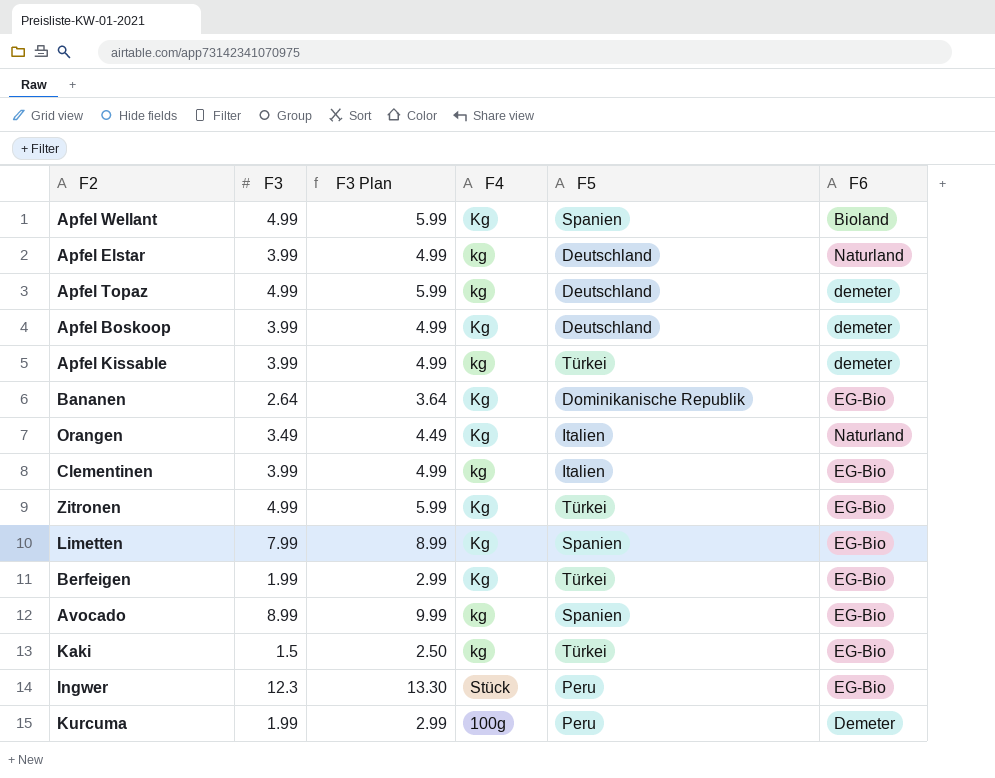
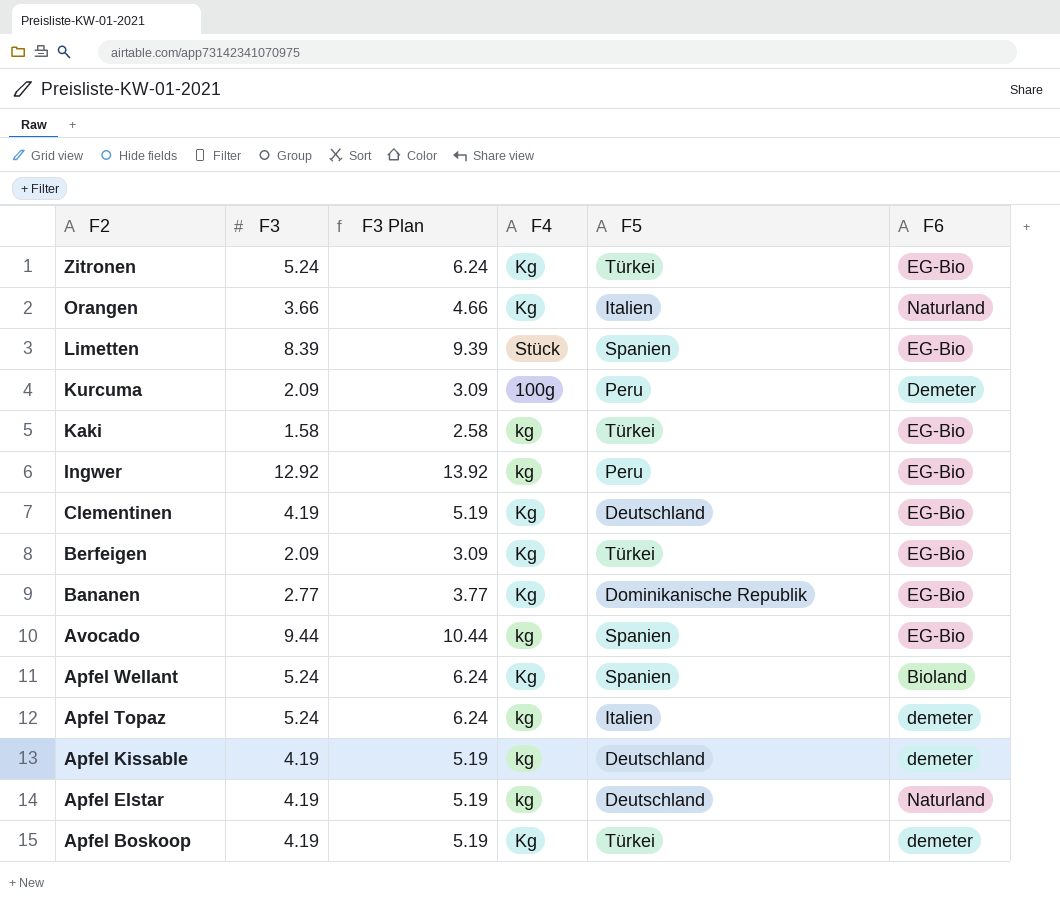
row order: none -> F2 descending
Zitronen | F3: 4.99 -> 5.24
Zitronen | F3 Plan: 5.99 -> 6.24
Orangen | F3: 3.49 -> 3.66
Orangen | F3 Plan: 4.49 -> 4.66
Limetten | F3: 7.99 -> 8.39
Limetten | F3 Plan: 8.99 -> 9.39
Limetten | F4: Kg -> Stück
Kurcuma | F3: 1.99 -> 2.09
Kurcuma | F3 Plan: 2.99 -> 3.09
Kaki | F3: 1.5 -> 1.58
Kaki | F3 Plan: 2.50 -> 2.58
Ingwer | F3: 12.3 -> 12.92
Ingwer | F3 Plan: 13.30 -> 13.92
Ingwer | F4: Stück -> kg
Clementinen | F3: 3.99 -> 4.19
Clementinen | F3 Plan: 4.99 -> 5.19
Clementinen | F4: kg -> Kg
Clementinen | F5: Italien -> Deutschland
Berfeigen | F3: 1.99 -> 2.09
Berfeigen | F3 Plan: 2.99 -> 3.09
Bananen | F3: 2.64 -> 2.77
Bananen | F3 Plan: 3.64 -> 3.77
Avocado | F3: 8.99 -> 9.44
Avocado | F3 Plan: 9.99 -> 10.44
Apfel Wellant | F3: 4.99 -> 5.24
Apfel Wellant | F3 Plan: 5.99 -> 6.24
Apfel Topaz | F3: 4.99 -> 5.24
Apfel Topaz | F3 Plan: 5.99 -> 6.24
Apfel Topaz | F5: Deutschland -> Italien
Apfel Kissable | F3: 3.99 -> 4.19
Apfel Kissable | F3 Plan: 4.99 -> 5.19
Apfel Kissable | F5: Türkei -> Deutschland
Apfel Elstar | F3: 3.99 -> 4.19
Apfel Elstar | F3 Plan: 4.99 -> 5.19
Apfel Boskoop | F3: 3.99 -> 4.19
Apfel Boskoop | F3 Plan: 4.99 -> 5.19
Apfel Boskoop | F5: Deutschland -> Türkei

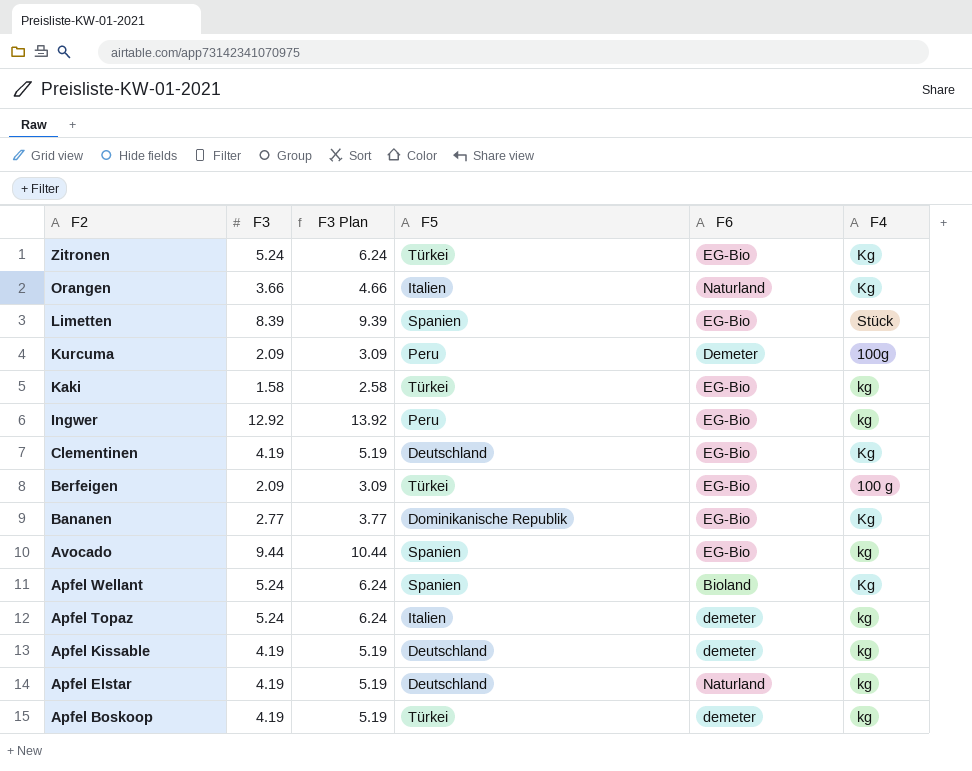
column F4 | position: 4 -> 6
Berfeigen | F4: Kg -> 100 g
Apfel Boskoop | F4: Kg -> kg

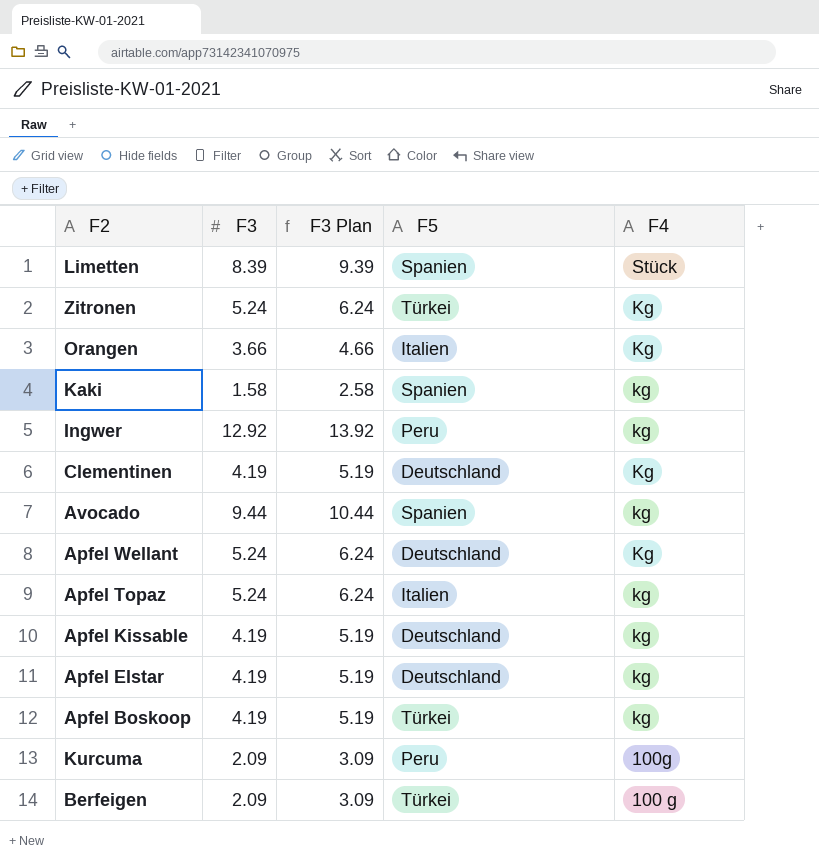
row order: F2 descending -> F4 descending
column F6 | position: 5 -> none
row Bananen: 2.77 | 3.77 | Dominikanische Republik | EG-Bio | Kg -> none
Kaki | F5: Türkei -> Spanien
Apfel Wellant | F5: Spanien -> Deutschland

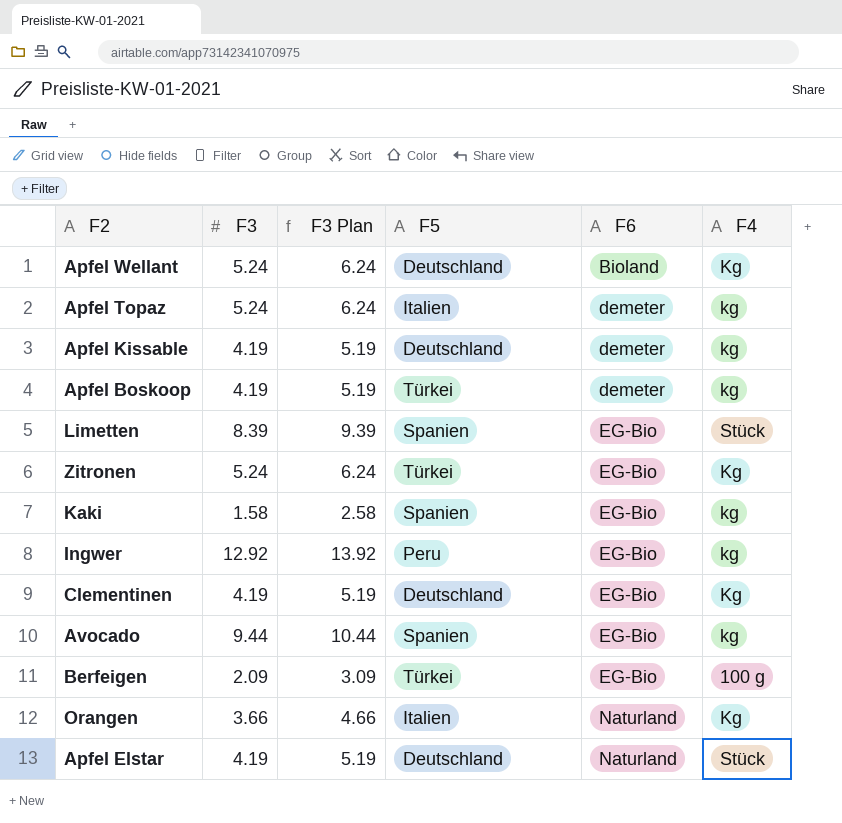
row order: F4 descending -> F6 ascending
column F6 | position: none -> 5
row Kurcuma: 2.09 | 3.09 | Peru | 100g -> none
Apfel Elstar | F4: kg -> Stück

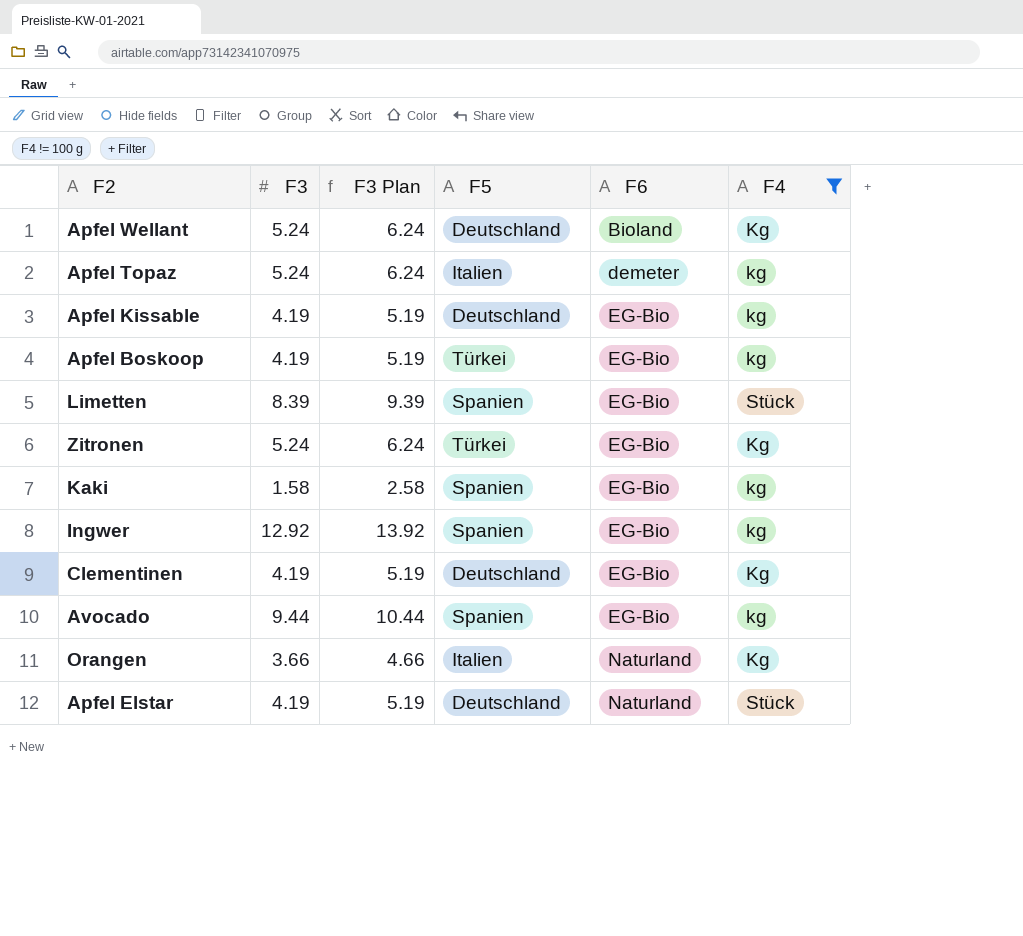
filter: none -> F4 != 100 g
Apfel Kissable | F6: demeter -> EG-Bio
Apfel Boskoop | F6: demeter -> EG-Bio
Ingwer | F5: Peru -> Spanien

